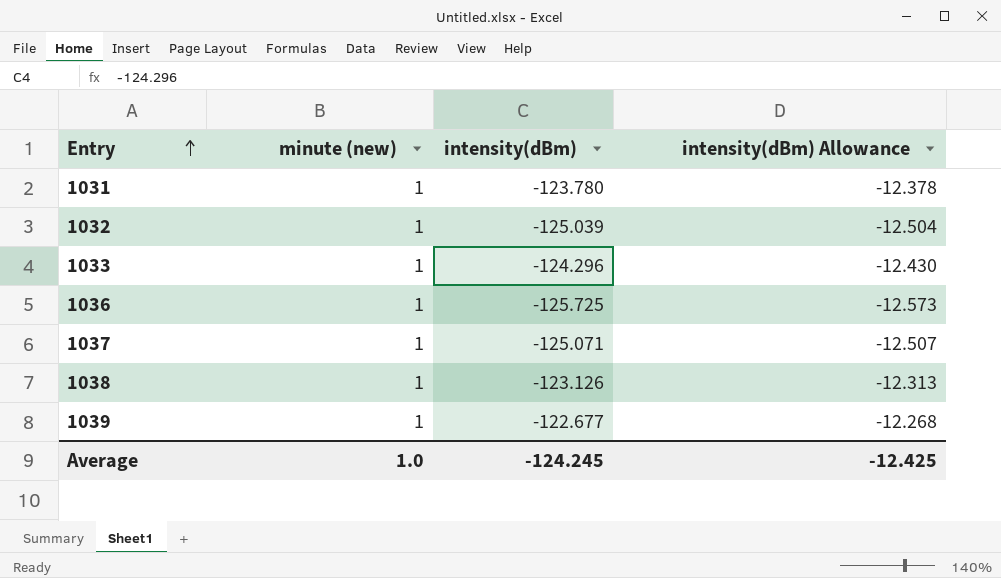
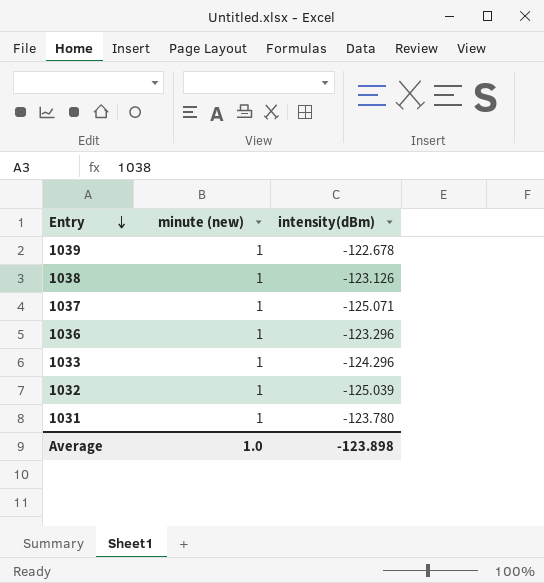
row order: Entry ascending -> Entry descending
column intensity(dBm) Allowance | formula: [intensity(dBm)] * 0.1 -> none
1039 | intensity(dBm): -122.677 -> -122.678
1036 | intensity(dBm): -125.725 -> -123.296
Average | intensity(dBm): -124.245 -> -123.898

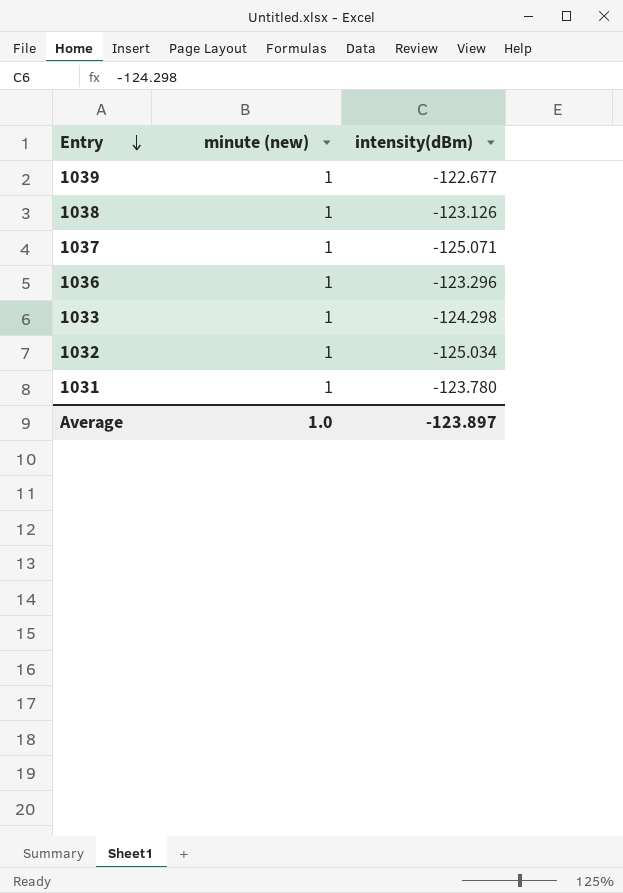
1039 | intensity(dBm): -122.678 -> -122.677
1033 | intensity(dBm): -124.296 -> -124.298
1032 | intensity(dBm): -125.039 -> -125.034
Average | intensity(dBm): -123.898 -> -123.897

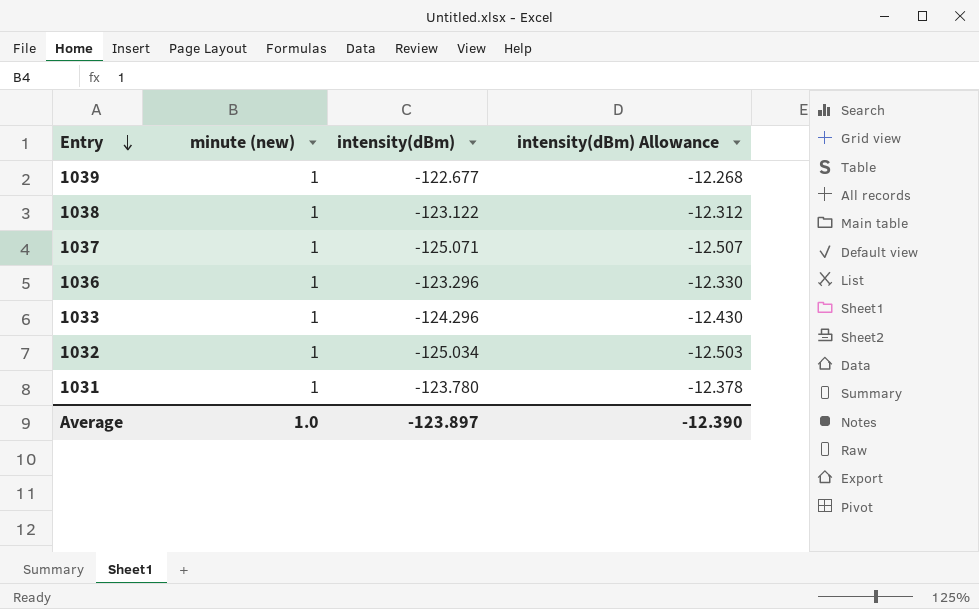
column intensity(dBm) Allowance | formula: none -> [intensity(dBm)] * 0.1
1038 | intensity(dBm): -123.126 -> -123.122
1033 | intensity(dBm): -124.298 -> -124.296

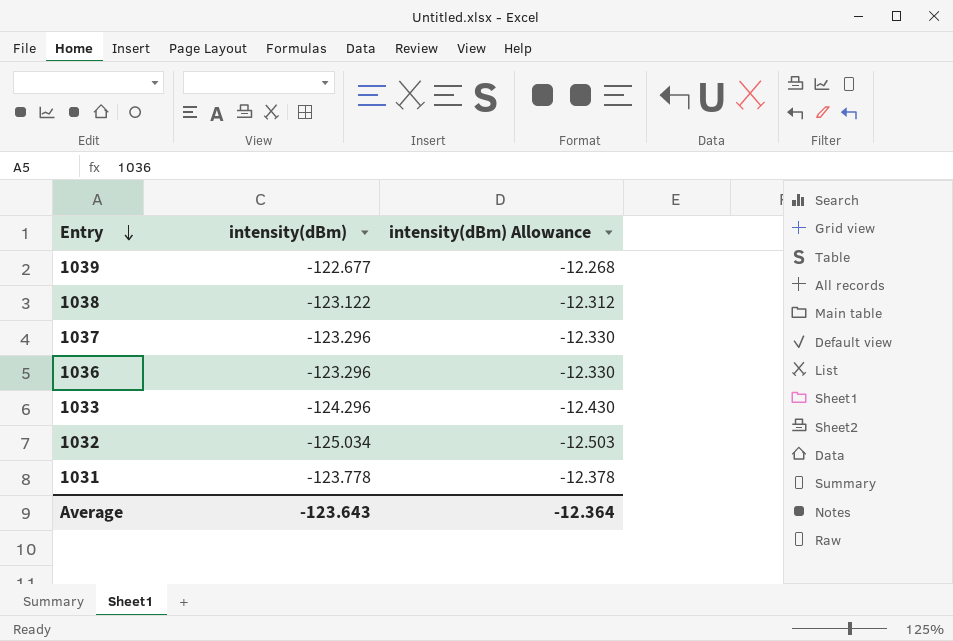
column minute (new) | position: 2 -> none
1037 | intensity(dBm): -125.071 -> -123.296
1037 | intensity(dBm) Allowance: -12.507 -> -12.330
1031 | intensity(dBm): -123.780 -> -123.778
Average | intensity(dBm): -123.897 -> -123.643
Average | intensity(dBm) Allowance: -12.390 -> -12.364

